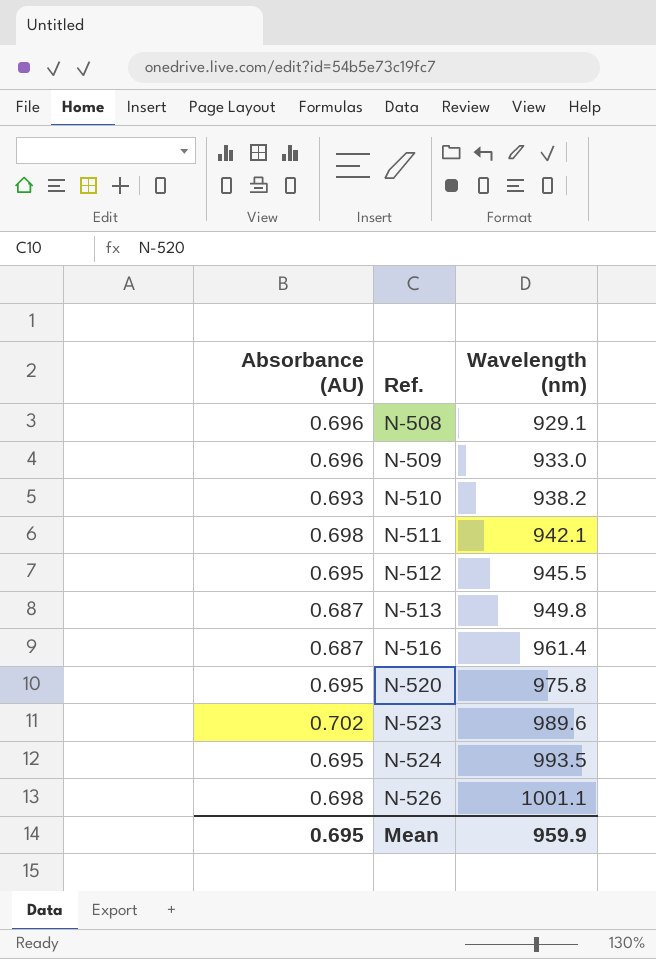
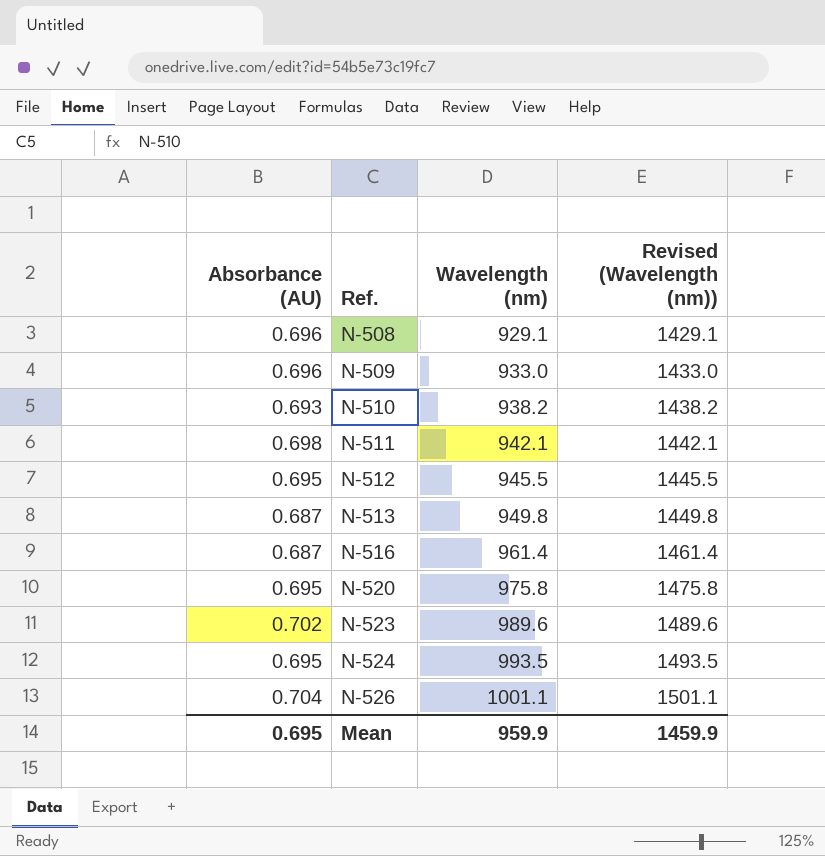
column Revised (Wavelength (nm)) | formula: none -> [Wavelength (nm)] + 500
N-526 | Absorbance (AU): 0.698 -> 0.704

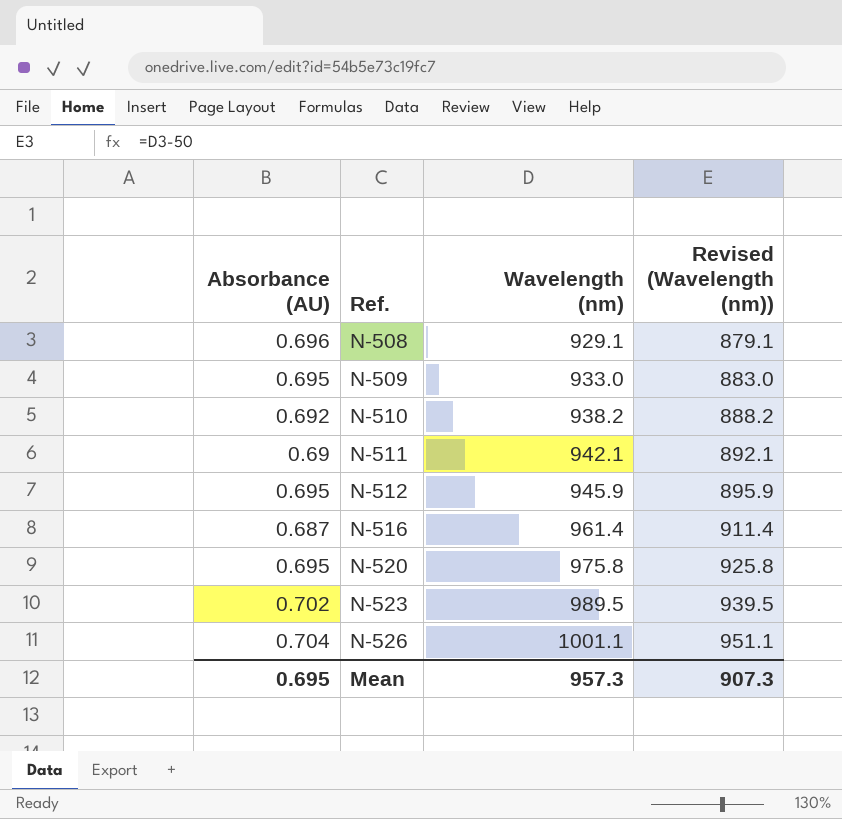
column Revised (Wavelength (nm)) | formula: [Wavelength (nm)] + 500 -> [Wavelength (nm)] - 50
row N-513: 0.687 | 949.8 | 1449.8 -> none
row N-524: 0.695 | 993.5 | 1493.5 -> none
N-509 | Absorbance (AU): 0.696 -> 0.695
N-510 | Absorbance (AU): 0.693 -> 0.692
N-511 | Absorbance (AU): 0.698 -> 0.69
N-512 | Wavelength (nm): 945.5 -> 945.9
N-523 | Wavelength (nm): 989.6 -> 989.5
Mean | Wavelength (nm): 959.9 -> 957.3
Mean | Revised (Wavelength (nm)): 1459.9 -> 907.3

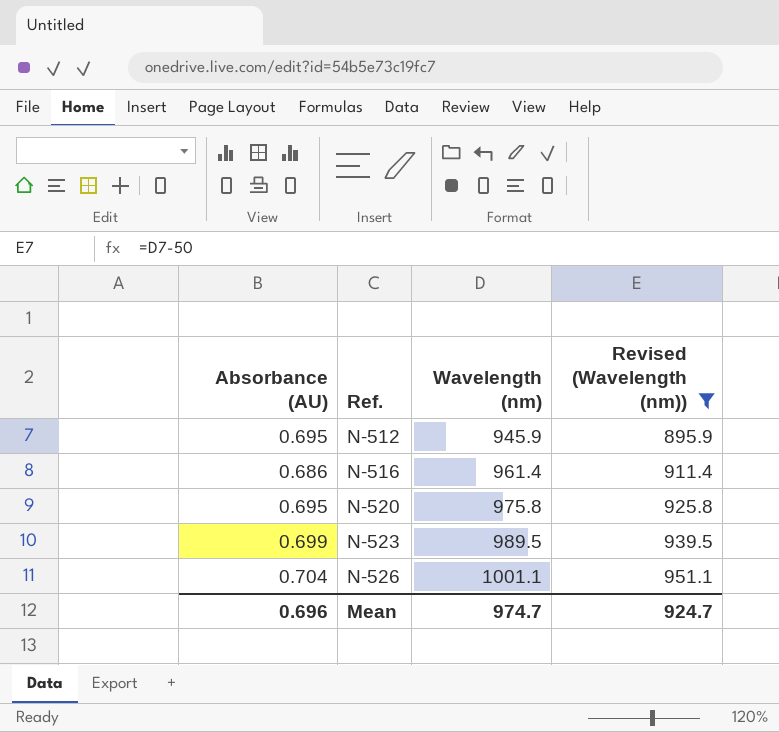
filter: none -> Revised (Wavelength (nm)) >= 895.9
N-516 | Absorbance (AU): 0.687 -> 0.686
N-523 | Absorbance (AU): 0.702 -> 0.699
Mean | Absorbance (AU): 0.695 -> 0.696
Mean | Wavelength (nm): 957.3 -> 974.7
Mean | Revised (Wavelength (nm)): 907.3 -> 924.7

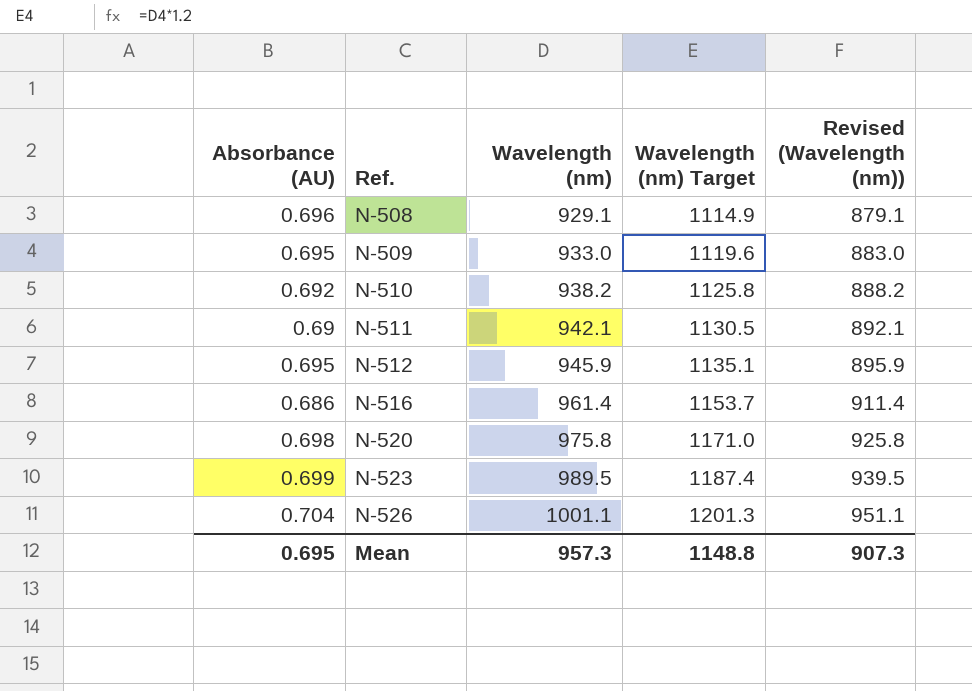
filter: Revised (Wavelength (nm)) >= 895.9 -> none
column Wavelength (nm) Target | formula: none -> [Wavelength (nm)] * 1.2
N-520 | Absorbance (AU): 0.695 -> 0.698
Mean | Absorbance (AU): 0.696 -> 0.695
Mean | Wavelength (nm): 974.7 -> 957.3
Mean | Revised (Wavelength (nm)): 924.7 -> 907.3

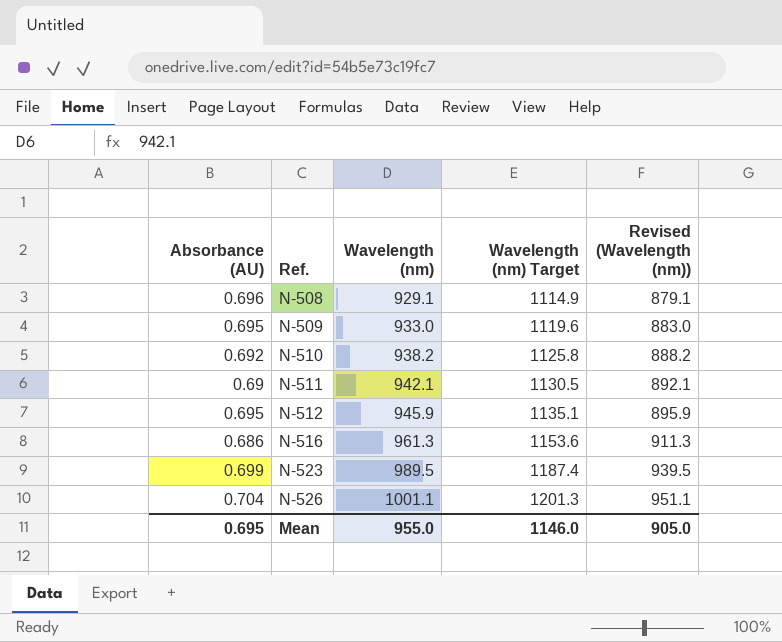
row N-520: 0.698 | 975.8 | 1171.0 | 925.8 -> none
N-516 | Wavelength (nm): 961.4 -> 961.3
N-516 | Wavelength (nm) Target: 1153.7 -> 1153.6
N-516 | Revised (Wavelength (nm)): 911.4 -> 911.3
Mean | Wavelength (nm): 957.3 -> 955.0
Mean | Wavelength (nm) Target: 1148.8 -> 1146.0
Mean | Revised (Wavelength (nm)): 907.3 -> 905.0

